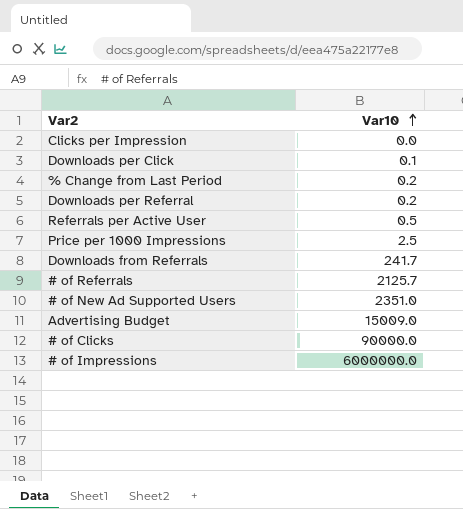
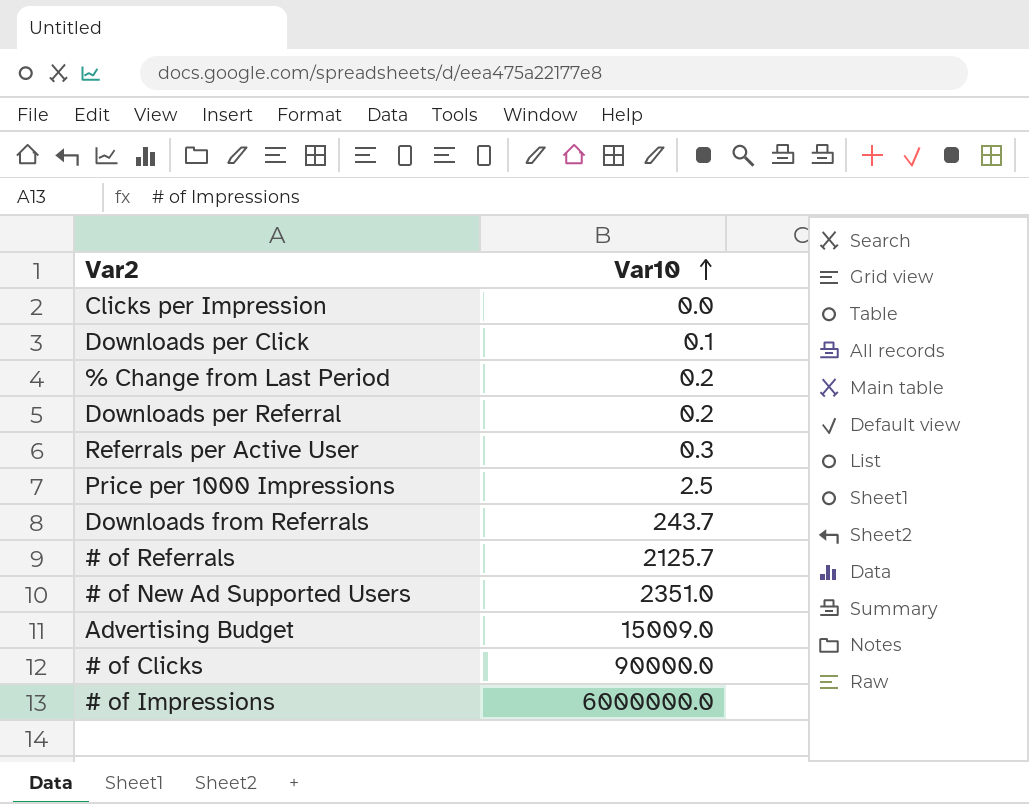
Referrals per Active User | Var10: 0.5 -> 0.3
Downloads from Referrals | Var10: 241.7 -> 243.7

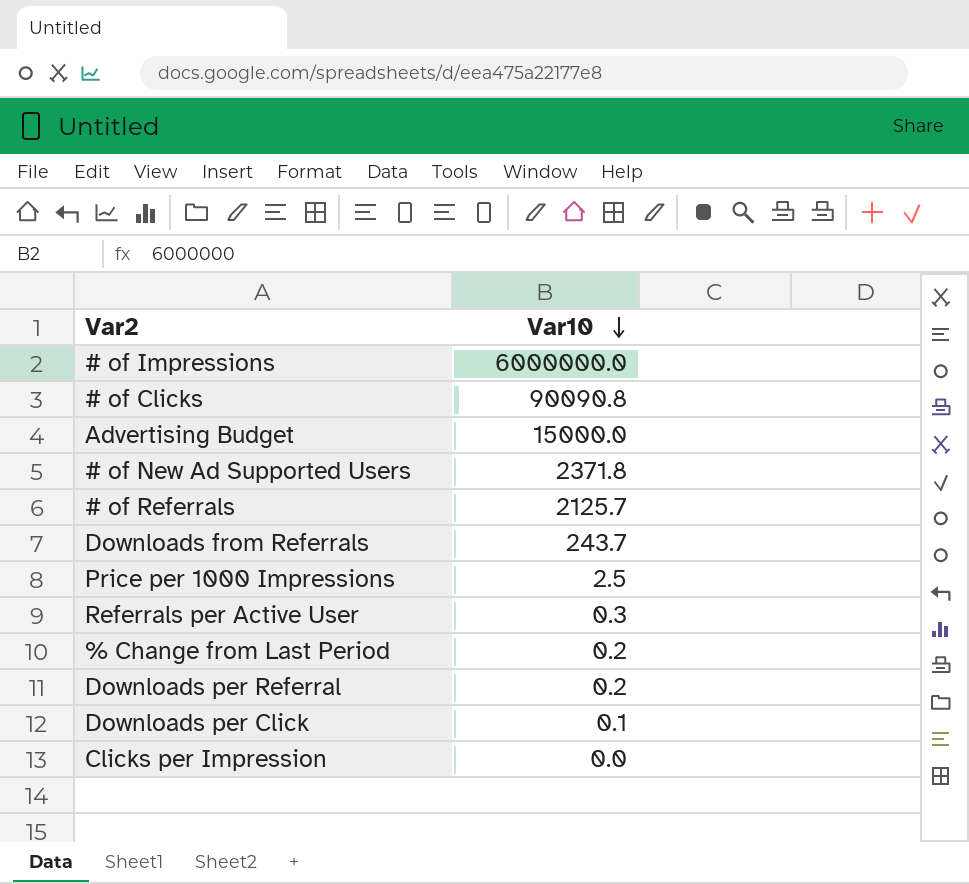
row order: Var10 ascending -> Var10 descending
# of Clicks | Var10: 90000.0 -> 90090.8
Advertising Budget | Var10: 15009.0 -> 15000.0
# of New Ad Supported Users | Var10: 2351.0 -> 2371.8

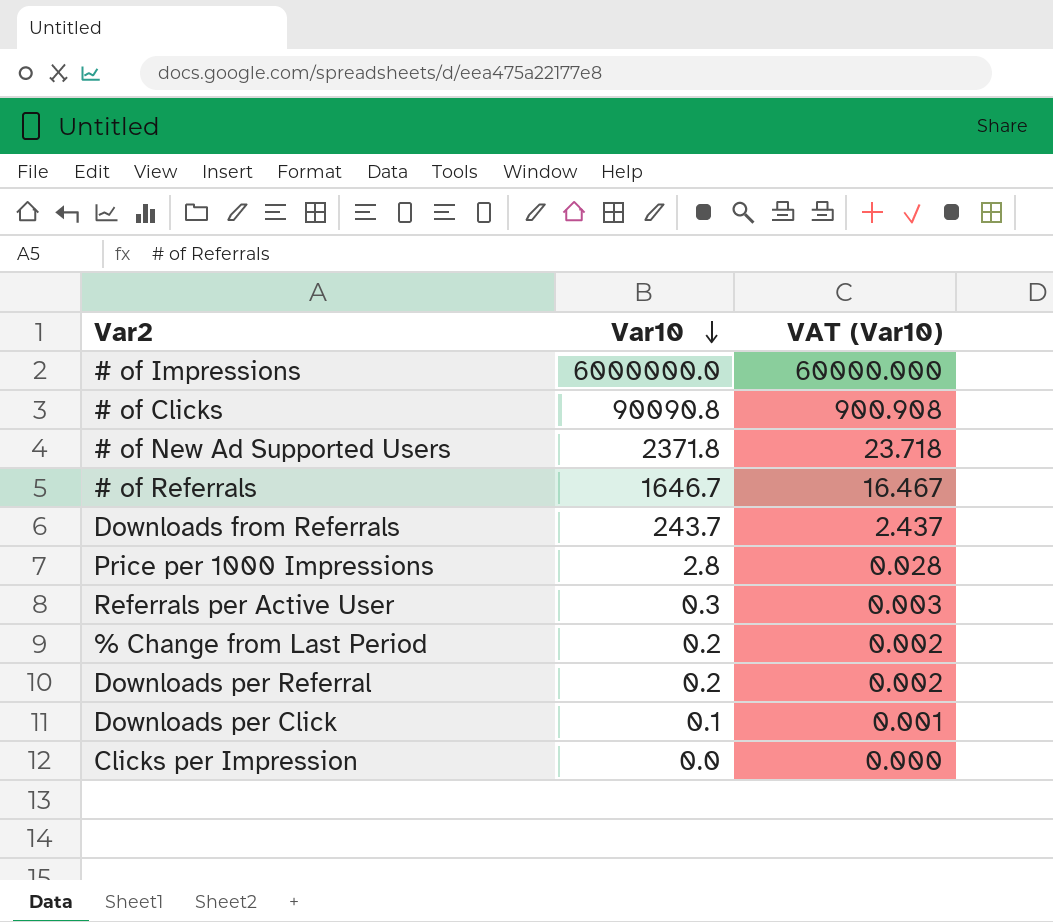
column VAT (Var10) | formula: none -> [Var10] * 0.01
row Advertising Budget: 15000.0 -> none
# of Referrals | Var10: 2125.7 -> 1646.7
Price per 1000 Impressions | Var10: 2.5 -> 2.8

